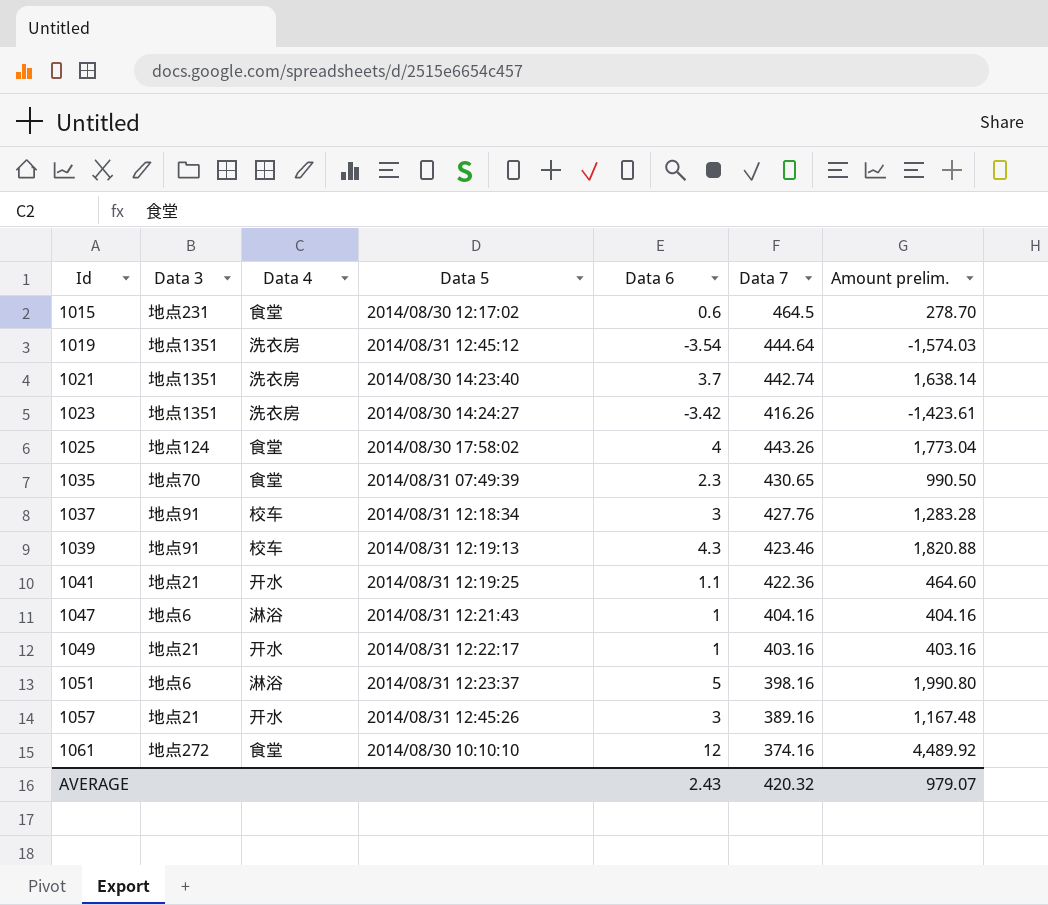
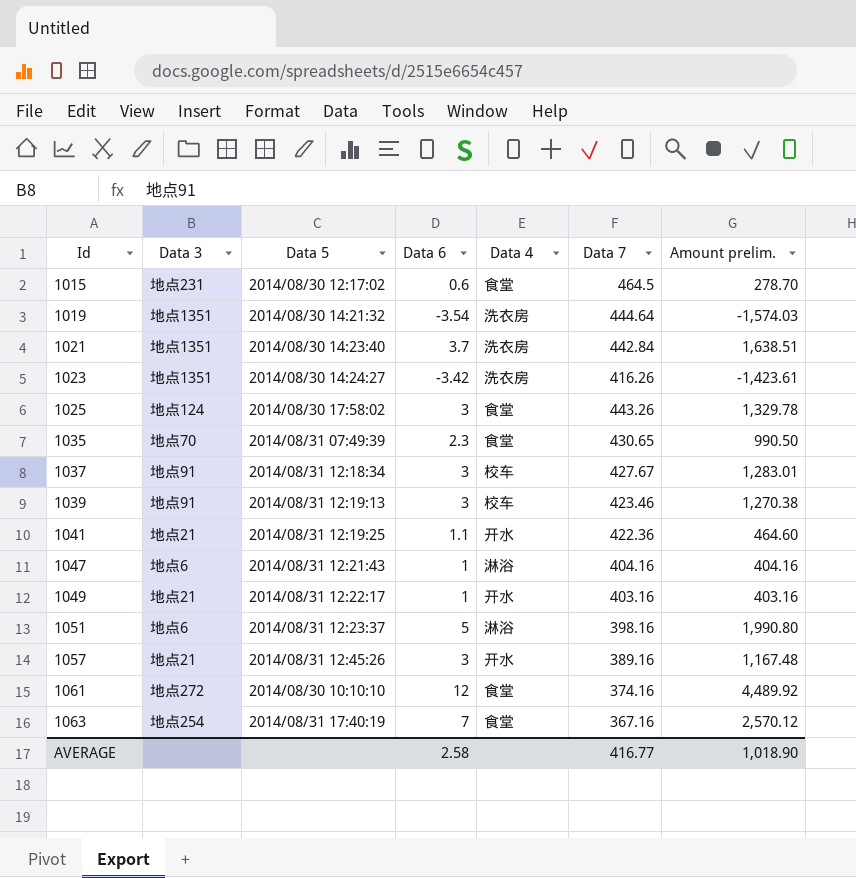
column Data 4 | position: 3 -> 5
1019 | Data 5: 2014/08/31 12:45:12 -> 2014/08/30 14:21:32
1021 | Data 7: 442.74 -> 442.84
1021 | Amount prelim.: 1,638.14 -> 1,638.51
1025 | Data 6: 4 -> 3
1025 | Amount prelim.: 1,773.04 -> 1,329.78
1037 | Data 7: 427.76 -> 427.67
1037 | Amount prelim.: 1,283.28 -> 1,283.01
1039 | Data 6: 4.3 -> 3
1039 | Amount prelim.: 1,820.88 -> 1,270.38
row 1063: none -> 地点254 | 2014/08/31 17:40:19 | 7 | 食堂 | 367.16 | 2,570.12
AVERAGE | Data 6: 2.43 -> 2.58
AVERAGE | Data 7: 420.32 -> 416.77
AVERAGE | Amount prelim.: 979.07 -> 1,018.90

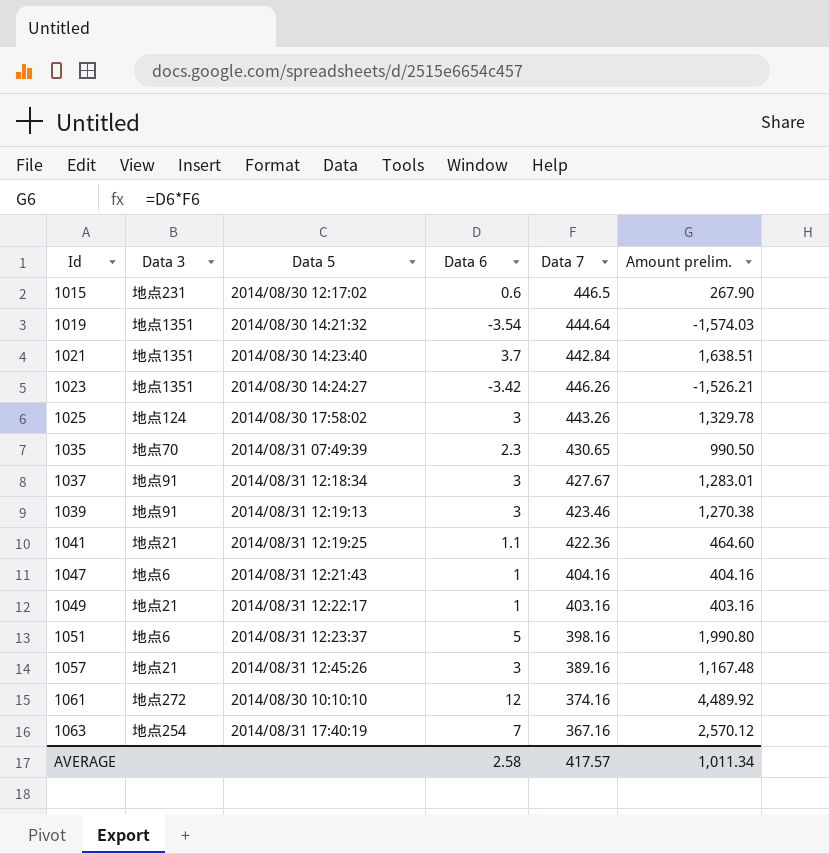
column Data 4 | position: 5 -> none
1015 | Data 7: 464.5 -> 446.5
1015 | Amount prelim.: 278.70 -> 267.90
1023 | Data 7: 416.26 -> 446.26
1023 | Amount prelim.: -1,423.61 -> -1,526.21
AVERAGE | Data 7: 416.77 -> 417.57
AVERAGE | Amount prelim.: 1,018.90 -> 1,011.34

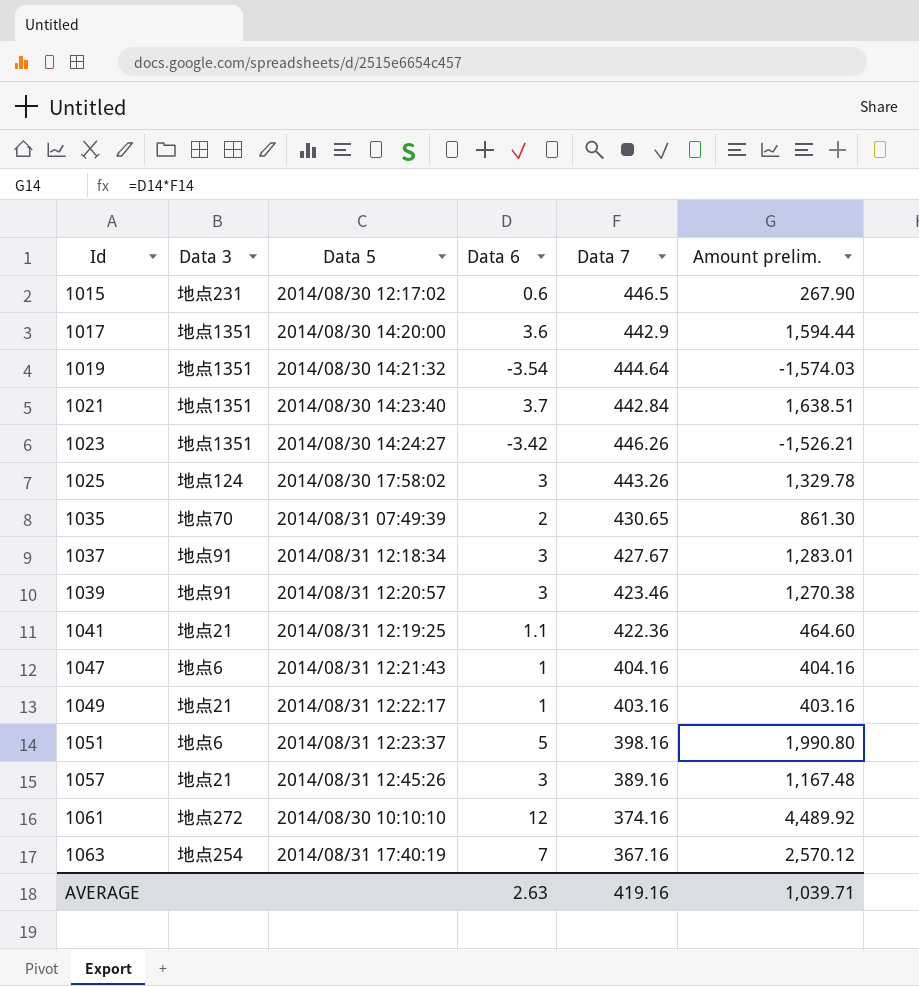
row 1017: none -> 地点1351 | 2014/08/30 14:20:00 | 3.6 | 442.9 | 1,594.44
1035 | Data 6: 2.3 -> 2
1035 | Amount prelim.: 990.50 -> 861.30
1039 | Data 5: 2014/08/31 12:19:13 -> 2014/08/31 12:20:57
AVERAGE | Data 6: 2.58 -> 2.63
AVERAGE | Data 7: 417.57 -> 419.16
AVERAGE | Amount prelim.: 1,011.34 -> 1,039.71

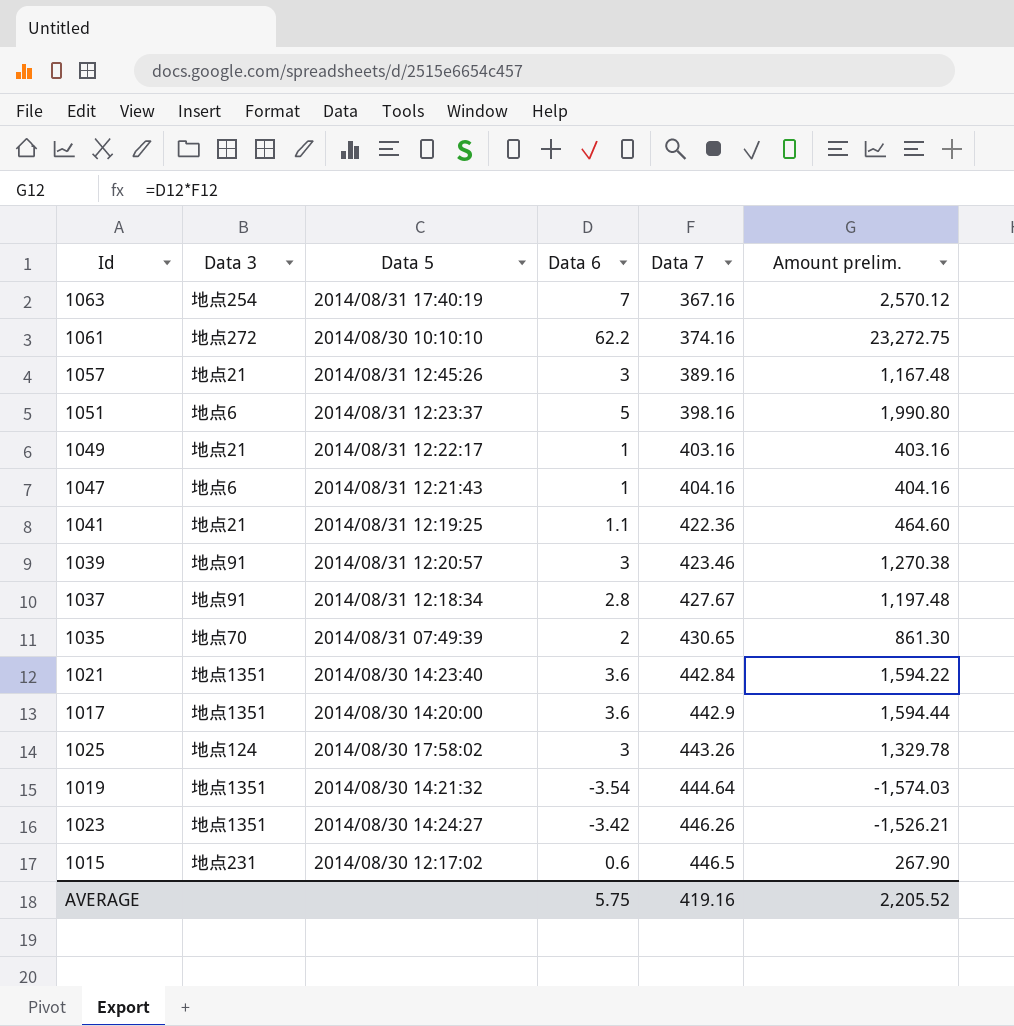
row order: Id ascending -> Data 7 ascending
1061 | Data 6: 12 -> 62.2
1061 | Amount prelim.: 4,489.92 -> 23,272.75
1037 | Data 6: 3 -> 2.8
1037 | Amount prelim.: 1,283.01 -> 1,197.48
1021 | Data 6: 3.7 -> 3.6
1021 | Amount prelim.: 1,638.51 -> 1,594.22
AVERAGE | Data 6: 2.63 -> 5.75
AVERAGE | Amount prelim.: 1,039.71 -> 2,205.52

